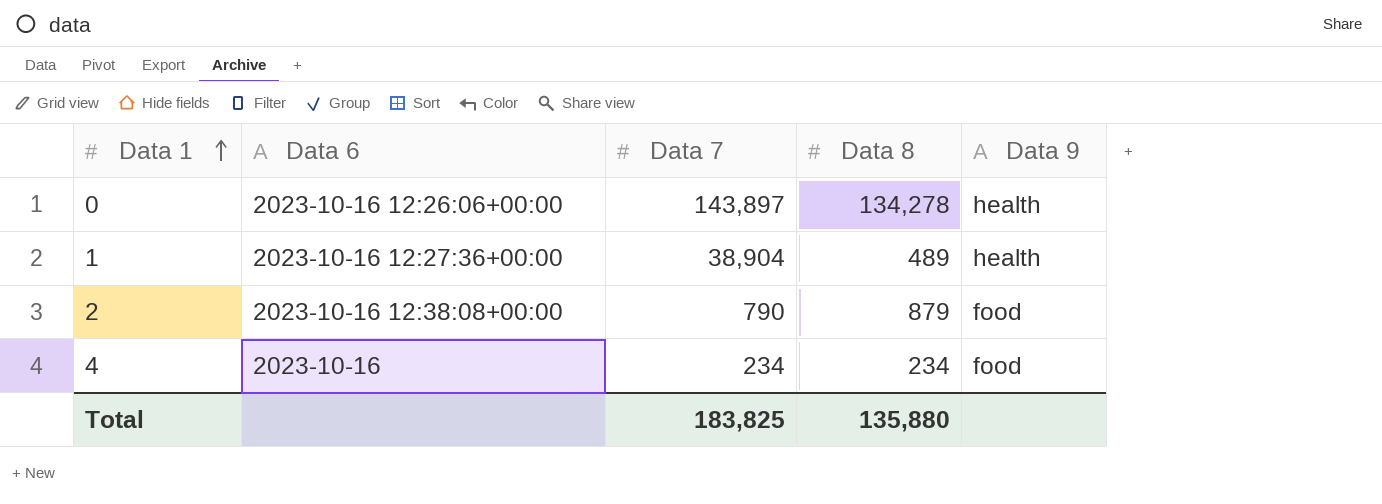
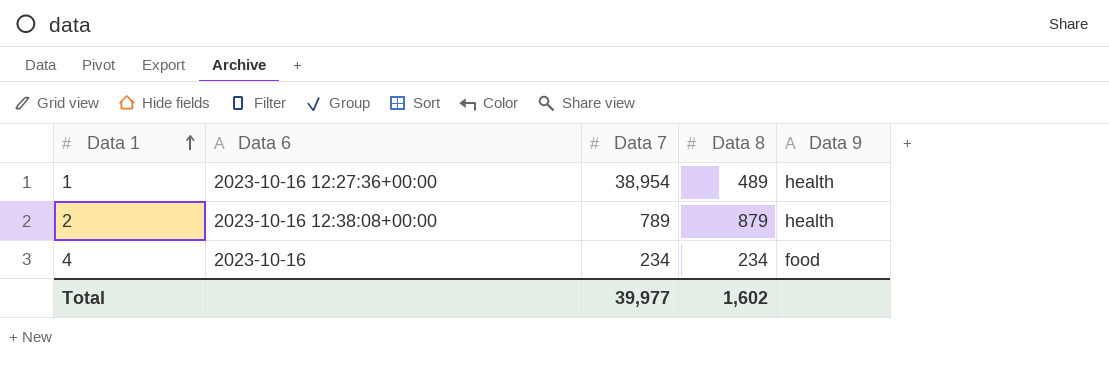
row 0: 2023-10-16 12:26:06+00:00 | 143,897 | 134,278 | health -> none
1 | Data 7: 38,904 -> 38,954
2 | Data 7: 790 -> 789
2 | Data 9: food -> health
Total | Data 7: 183,825 -> 39,977
Total | Data 8: 135,880 -> 1,602

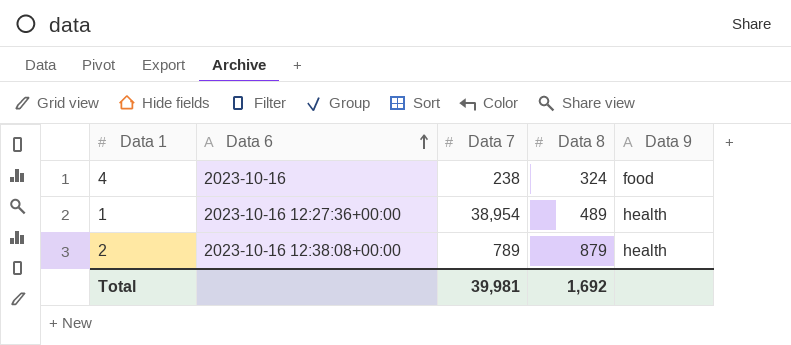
row order: Data 1 ascending -> Data 6 ascending
4 | Data 7: 234 -> 238
4 | Data 8: 234 -> 324
Total | Data 7: 39,977 -> 39,981
Total | Data 8: 1,602 -> 1,692

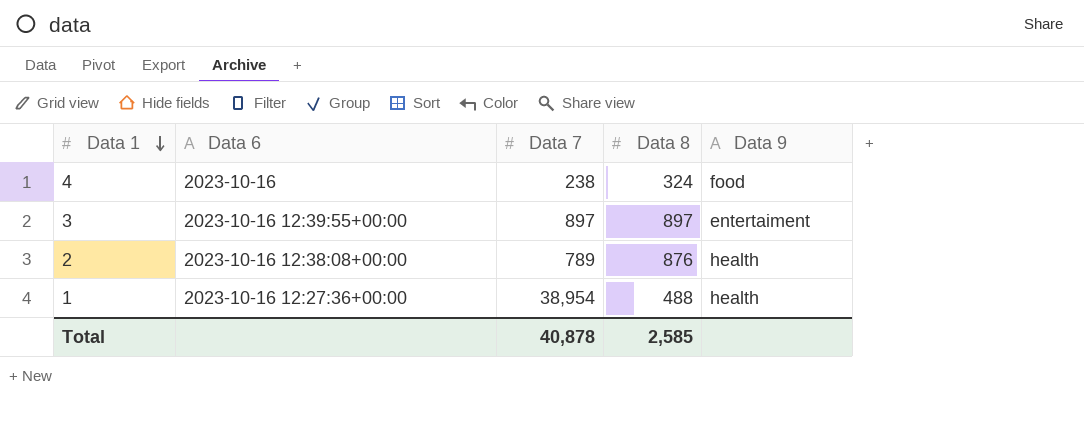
row order: Data 6 ascending -> Data 1 descending
row 3: none -> 2023-10-16 12:39:55+00:00 | 897 | 897 | entertaiment
2 | Data 8: 879 -> 876
1 | Data 8: 489 -> 488
Total | Data 7: 39,981 -> 40,878
Total | Data 8: 1,692 -> 2,585

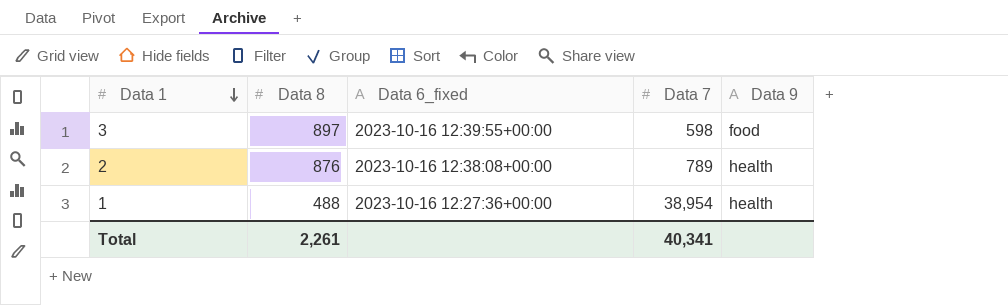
column Data 8 | position: 4 -> 2
column name: Data 6 -> Data 6_fixed
row 4: 2023-10-16 | 238 | 324 | food -> none
3 | Data 7: 897 -> 598
3 | Data 9: entertaiment -> food
Total | Data 8: 2,585 -> 2,261
Total | Data 7: 40,878 -> 40,341

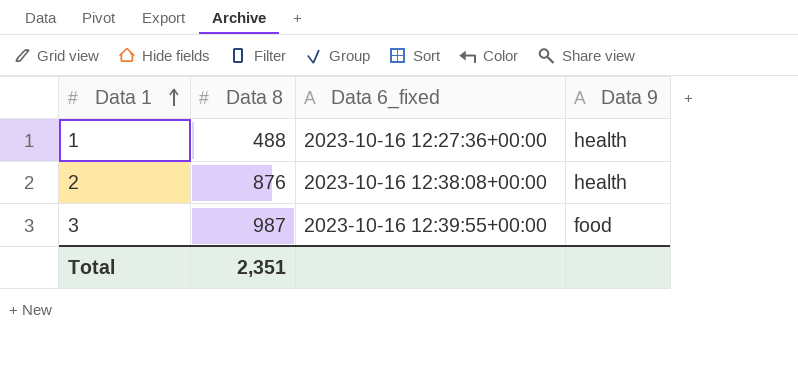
row order: Data 1 descending -> Data 1 ascending
column Data 7 | position: 4 -> none
3 | Data 8: 897 -> 987
Total | Data 8: 2,261 -> 2,351

